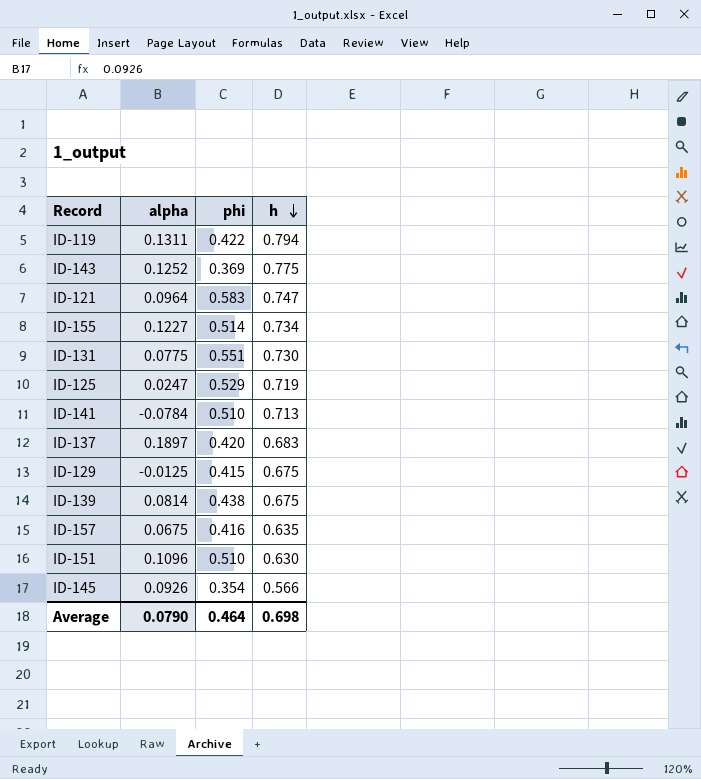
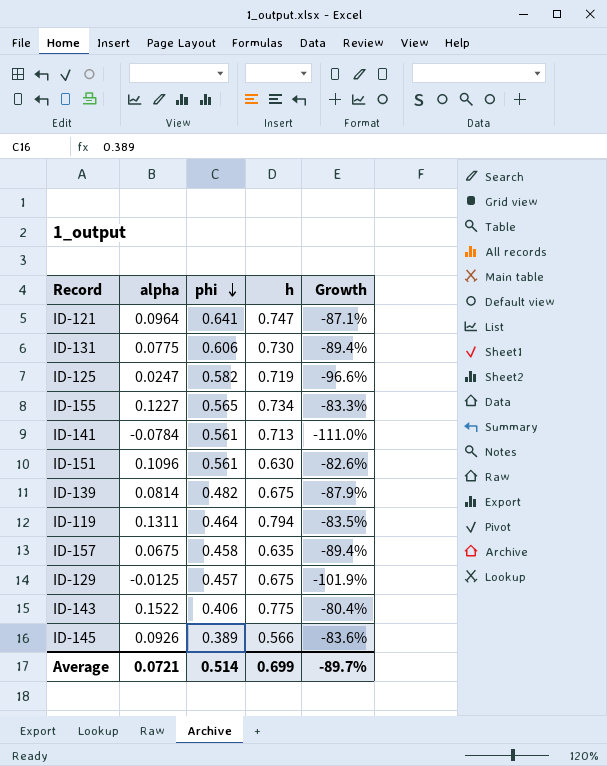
row order: h descending -> phi descending
column Growth | formula: none -> ([alpha] - [h]) / [h]
row ID-137: 0.1897 | 0.420 | 0.683 -> none
ID-121 | phi: 0.583 -> 0.641
ID-131 | phi: 0.551 -> 0.606
ID-125 | phi: 0.529 -> 0.582
ID-155 | phi: 0.514 -> 0.565
ID-141 | phi: 0.510 -> 0.561
ID-151 | phi: 0.510 -> 0.561
ID-139 | phi: 0.438 -> 0.482
ID-119 | phi: 0.422 -> 0.464
ID-157 | phi: 0.416 -> 0.458
ID-129 | phi: 0.415 -> 0.457
ID-143 | alpha: 0.1252 -> 0.1522
ID-143 | phi: 0.369 -> 0.406
ID-145 | phi: 0.354 -> 0.389
Average | alpha: 0.0790 -> 0.0721
Average | phi: 0.464 -> 0.514
Average | h: 0.698 -> 0.699

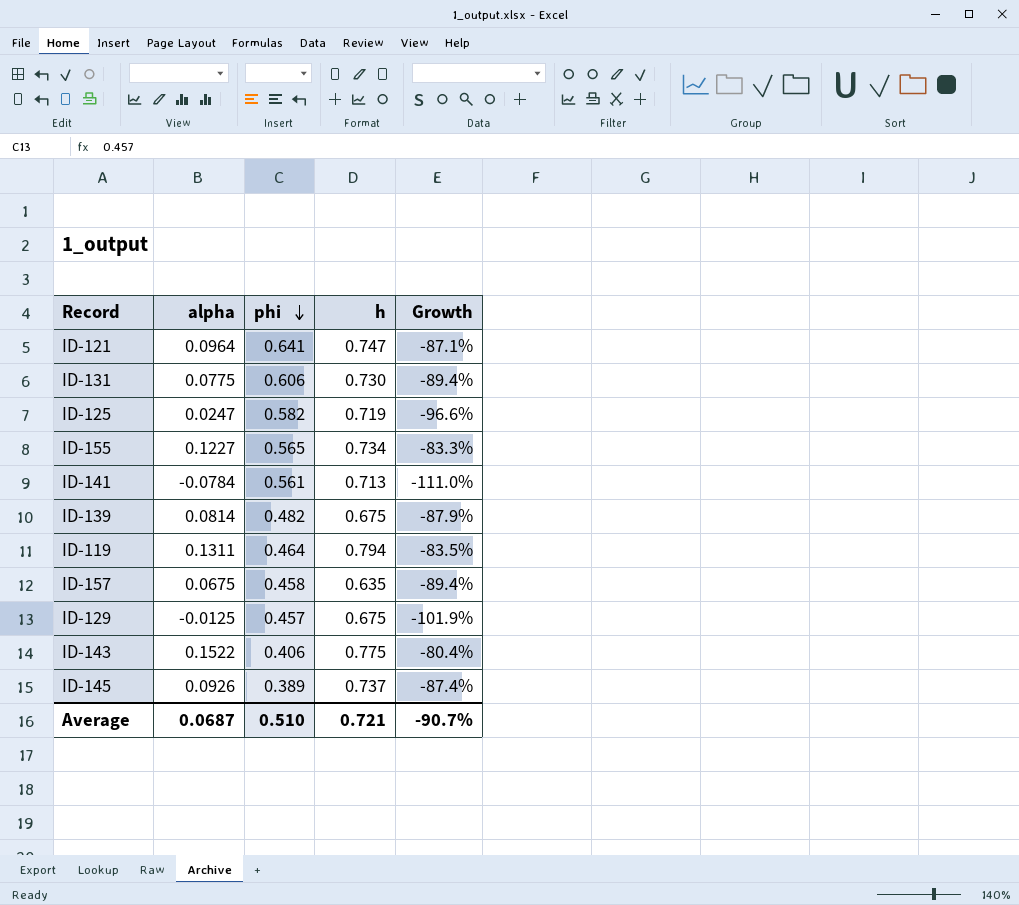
row ID-151: 0.1096 | 0.561 | 0.630 | -82.6% -> none
ID-145 | h: 0.566 -> 0.737
ID-145 | Growth: -83.6% -> -87.4%
Average | alpha: 0.0721 -> 0.0687
Average | phi: 0.514 -> 0.510
Average | h: 0.699 -> 0.721
Average | Growth: -89.7% -> -90.7%

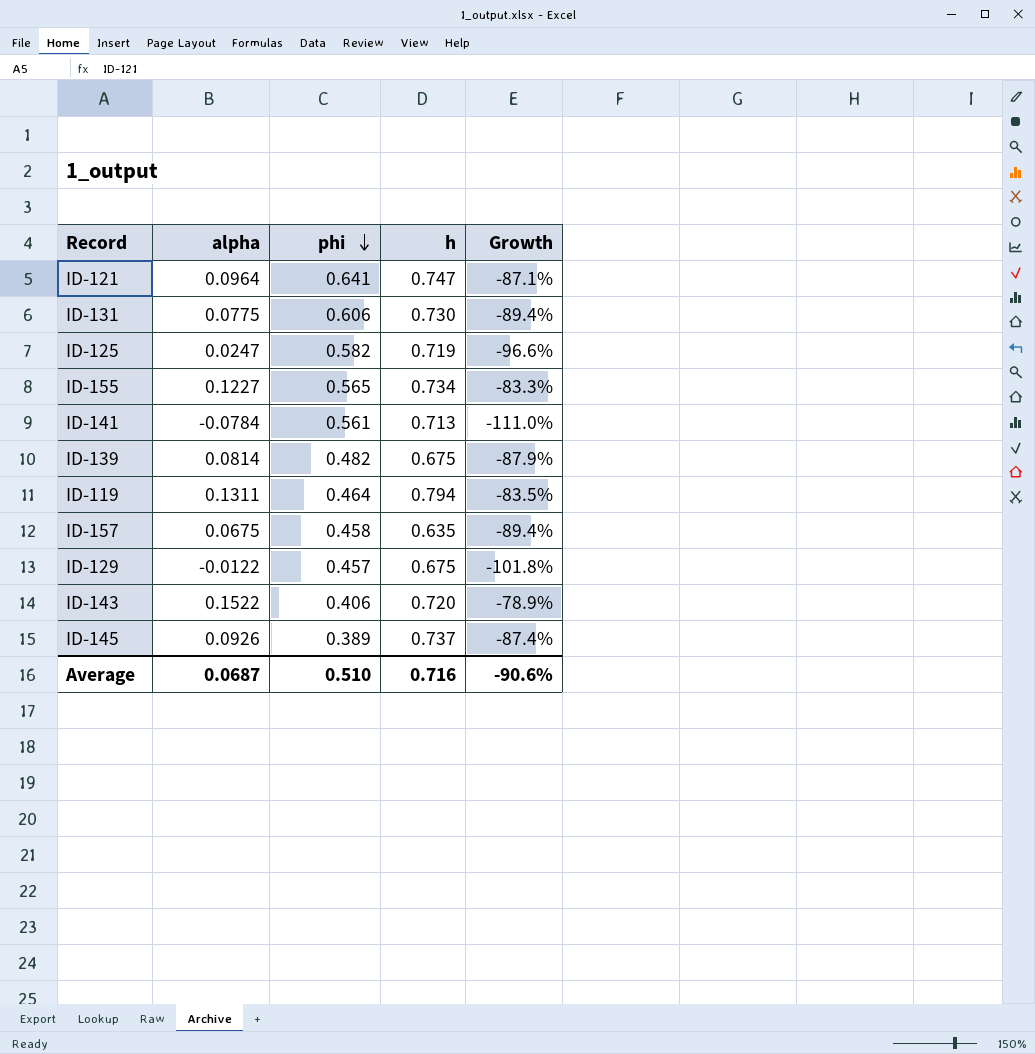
ID-129 | alpha: -0.0125 -> -0.0122
ID-129 | Growth: -101.9% -> -101.8%
ID-143 | h: 0.775 -> 0.720
ID-143 | Growth: -80.4% -> -78.9%
Average | h: 0.721 -> 0.716
Average | Growth: -90.7% -> -90.6%

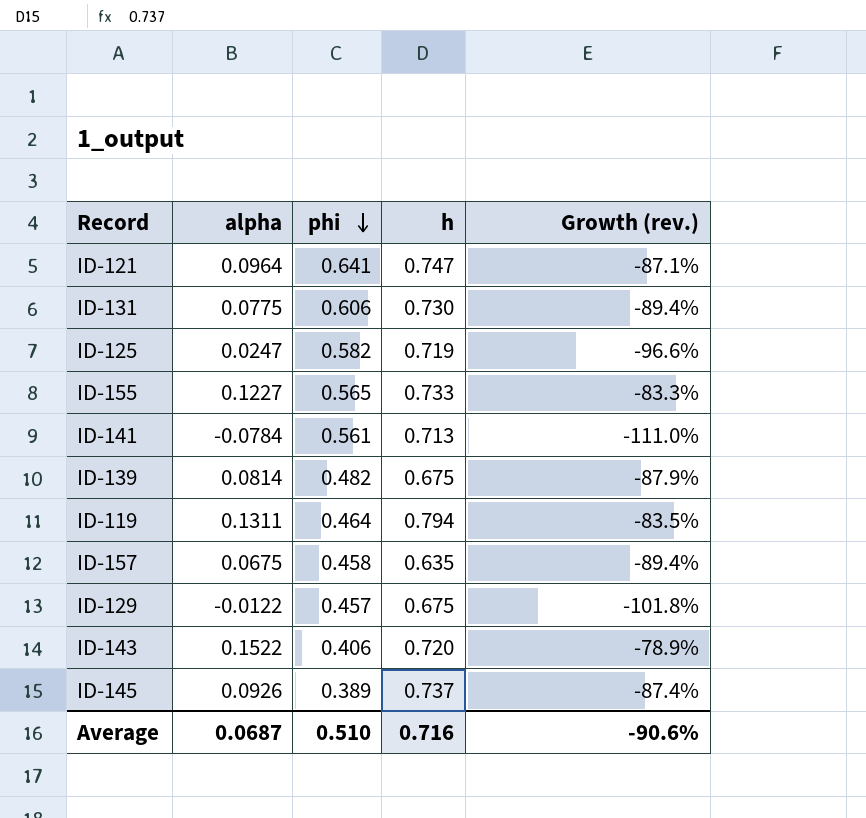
column name: Growth -> Growth (rev.)
ID-155 | h: 0.734 -> 0.733

